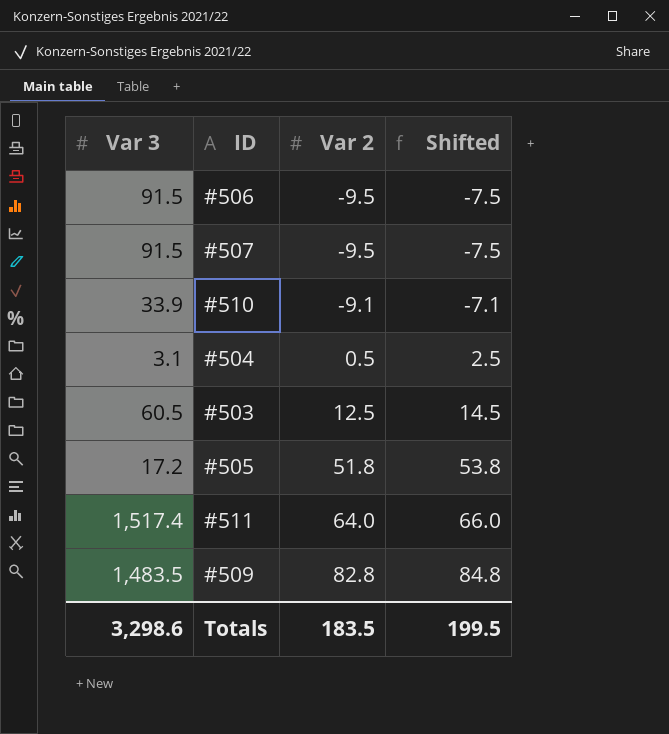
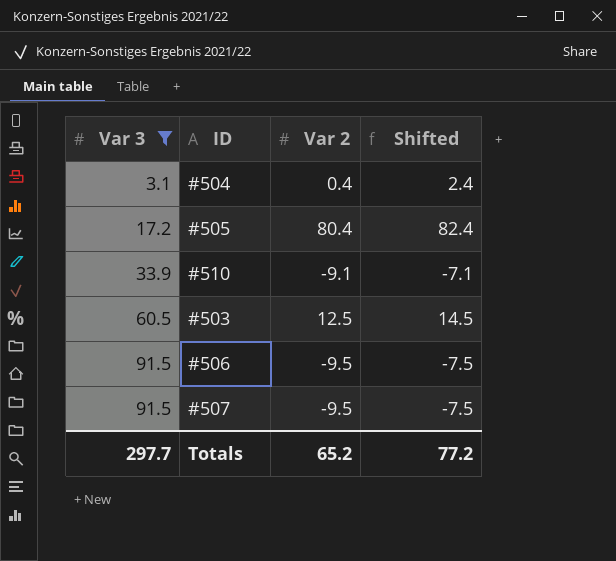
filter: none -> Var 3 <= 91.5
row order: Var 2 ascending -> Var 3 ascending
#504 | Var 2: 0.5 -> 0.4
#504 | Shifted: 2.5 -> 2.4
#505 | Var 2: 51.8 -> 80.4
#505 | Shifted: 53.8 -> 82.4
Totals | Var 3: 3,298.6 -> 297.7
Totals | Var 2: 183.5 -> 65.2
Totals | Shifted: 199.5 -> 77.2

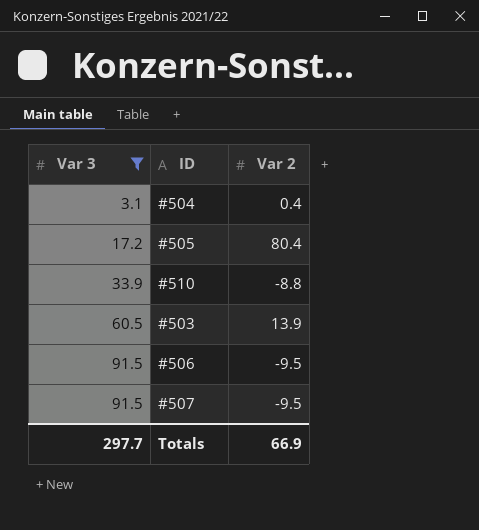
column Shifted | formula: [Var 2] + 2 -> none
#510 | Var 2: -9.1 -> -8.8
#503 | Var 2: 12.5 -> 13.9
Totals | Var 2: 65.2 -> 66.9

